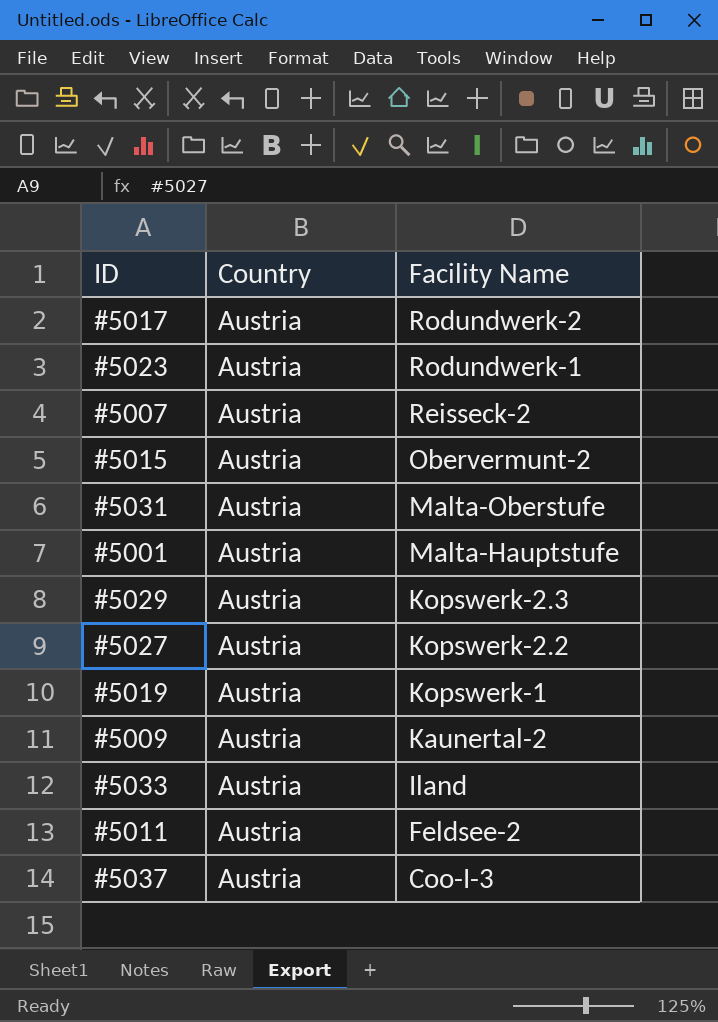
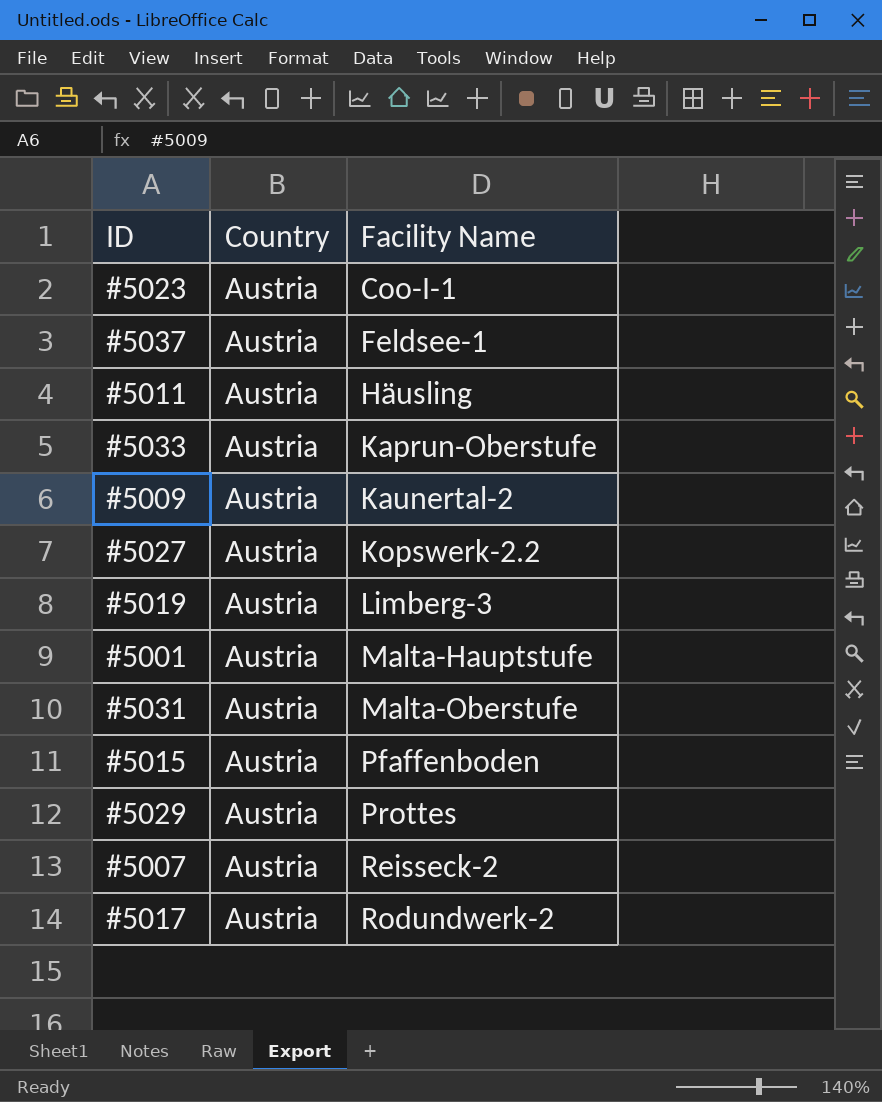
row order: Facility Name descending -> Facility Name ascending
#5023 | Facility Name: Rodundwerk-1 -> Coo-I-1
#5037 | Facility Name: Coo-I-3 -> Feldsee-1
#5011 | Facility Name: Feldsee-2 -> Häusling
#5033 | Facility Name: Iland -> Kaprun-Oberstufe
#5019 | Facility Name: Kopswerk-1 -> Limberg-3
#5015 | Facility Name: Obervermunt-2 -> Pfaffenboden
#5029 | Facility Name: Kopswerk-2.3 -> Prottes

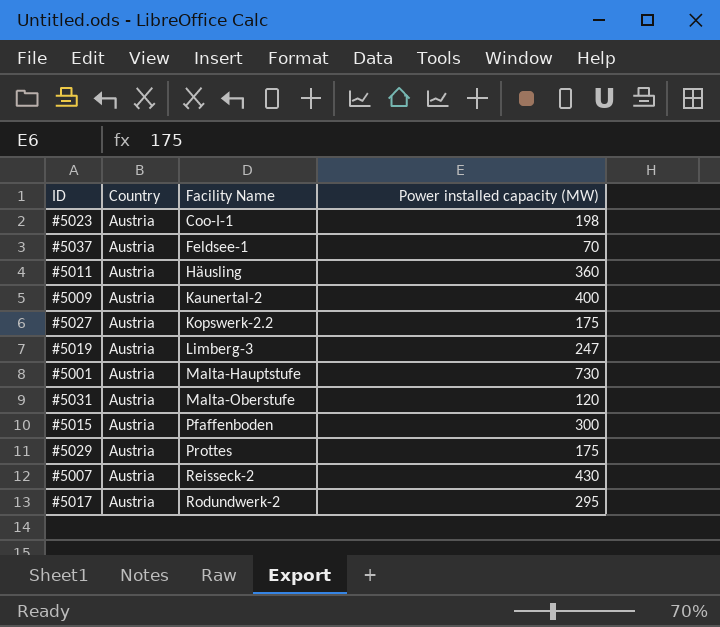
column Power installed capacity (MW) | position: none -> 4
row #5033: Austria | Kaprun-Oberstufe -> none

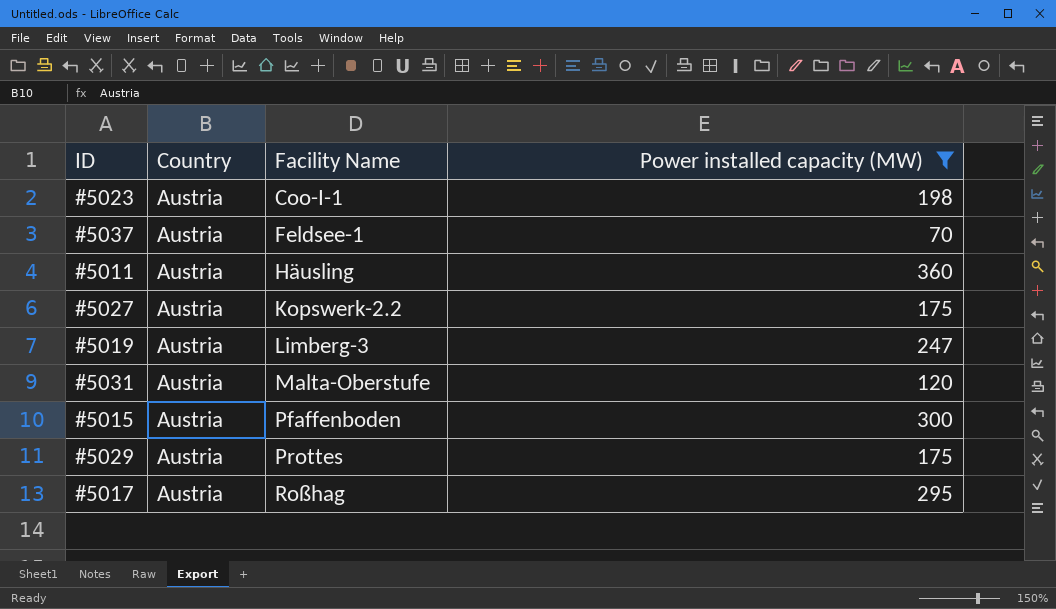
filter: none -> Power installed capacity (MW) <= 360
#5017 | Facility Name: Rodundwerk-2 -> Roßhag

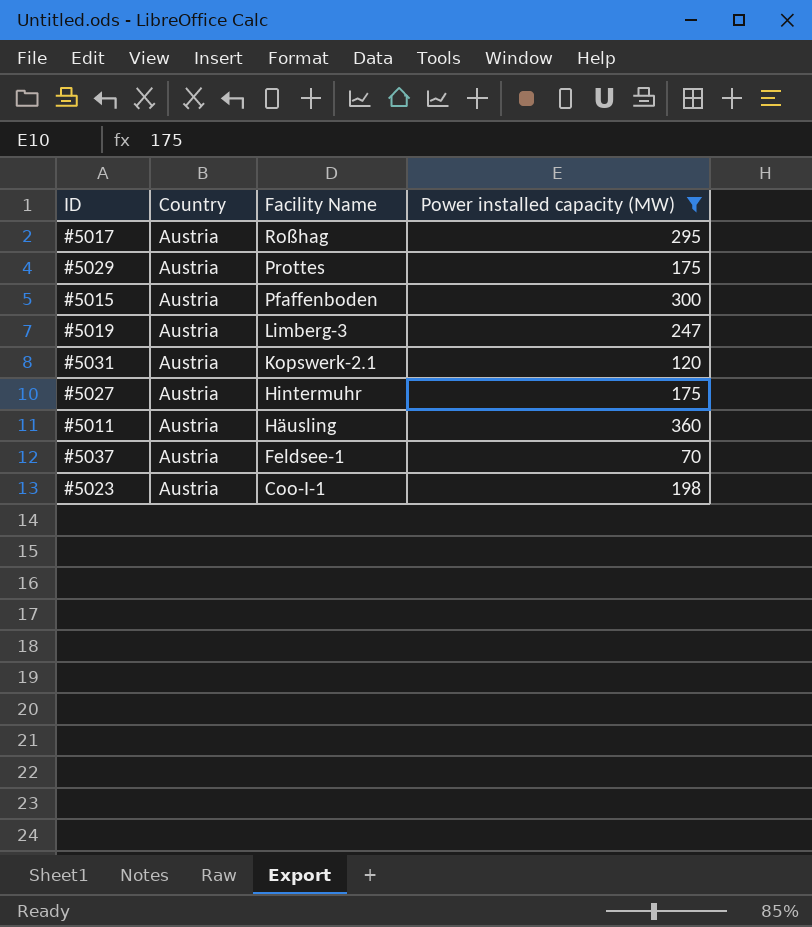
row order: Facility Name ascending -> Facility Name descending
#5031 | Facility Name: Malta-Oberstufe -> Kopswerk-2.1
#5027 | Facility Name: Kopswerk-2.2 -> Hintermuhr

